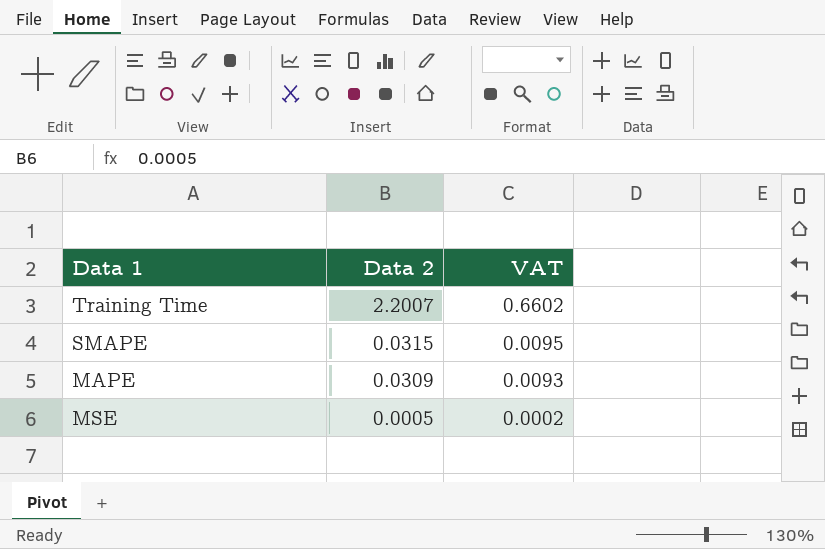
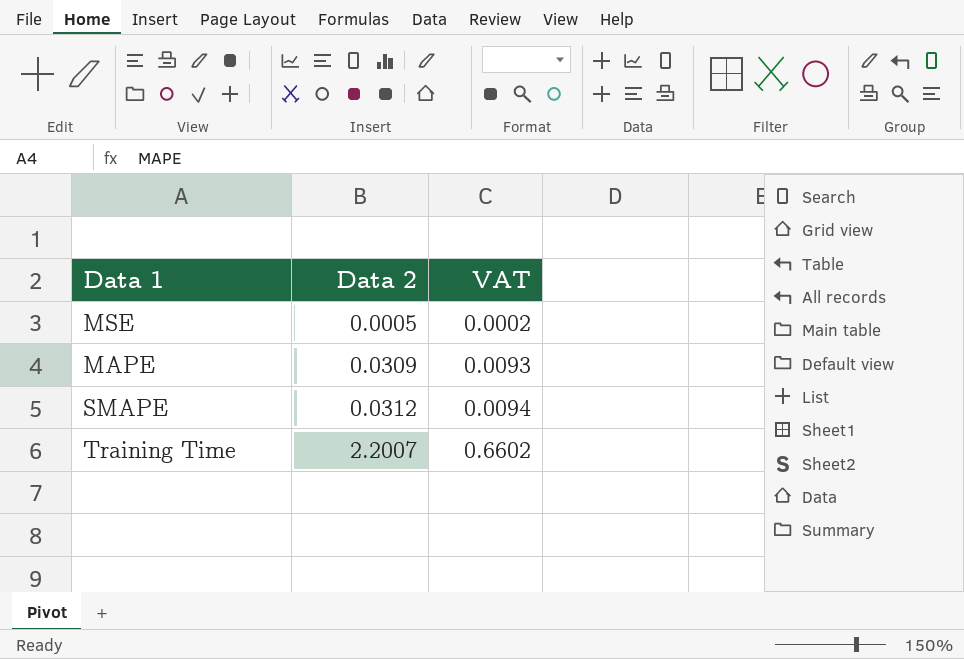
row order: Data 2 descending -> Data 2 ascending
SMAPE | Data 2: 0.0315 -> 0.0312
SMAPE | VAT: 0.0095 -> 0.0094

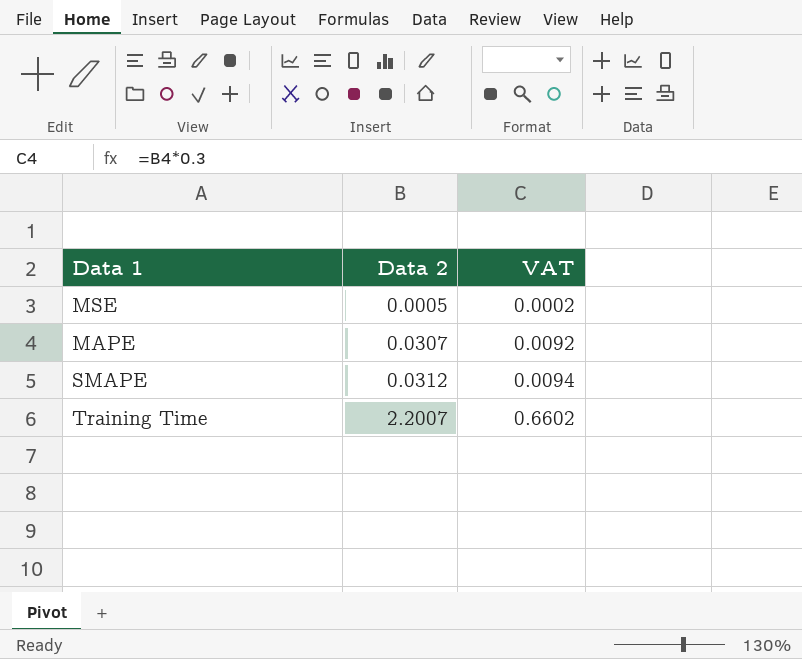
MAPE | Data 2: 0.0309 -> 0.0307
MAPE | VAT: 0.0093 -> 0.0092

